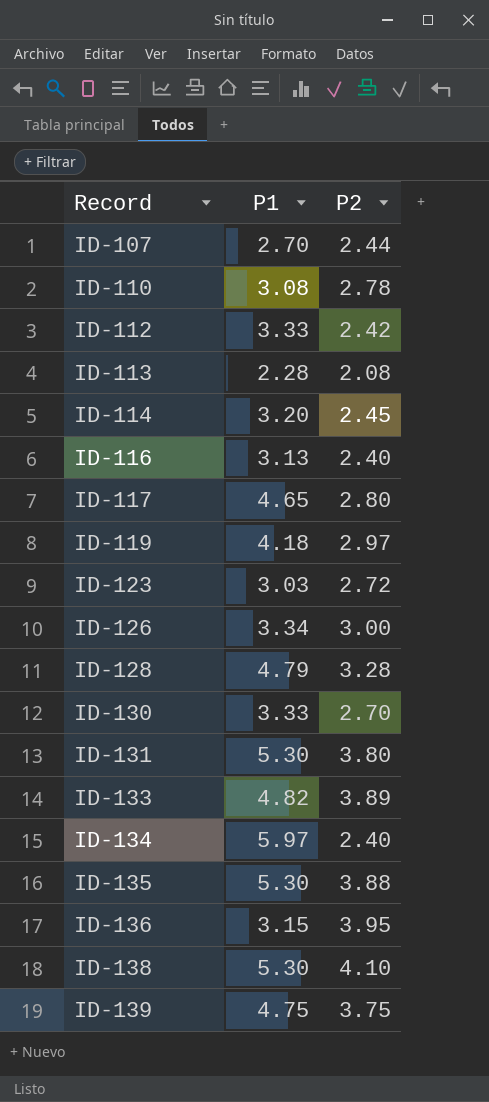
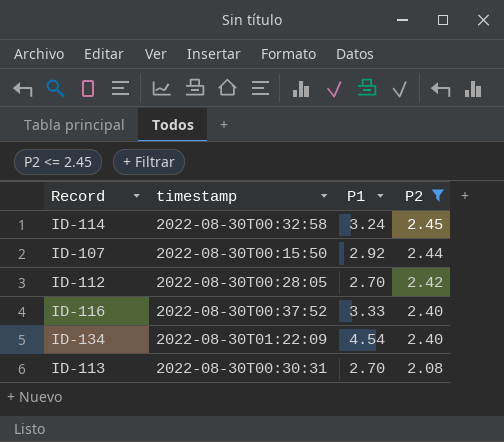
filter: none -> P2 <= 2.45
row order: Record ascending -> P2 descending
column timestamp | position: none -> 2
ID-114 | P1: 3.20 -> 3.24
ID-107 | P1: 2.70 -> 2.92
ID-112 | P1: 3.33 -> 2.70
ID-116 | P1: 3.13 -> 3.33
ID-134 | P1: 5.97 -> 4.54
ID-113 | P1: 2.28 -> 2.70

